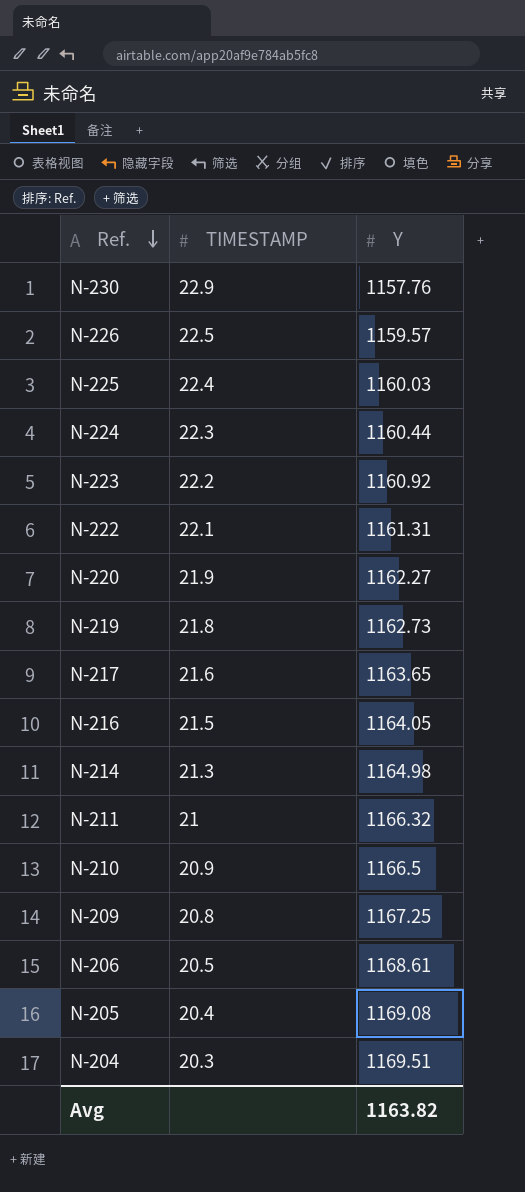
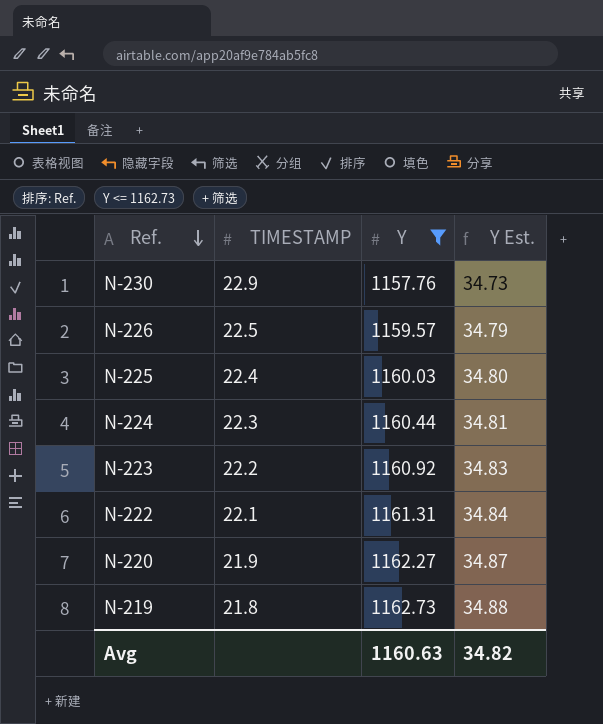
filter: none -> Y <= 1162.73
column Y Est. | formula: none -> [Y] * 0.03
Avg | Y: 1163.82 -> 1160.63

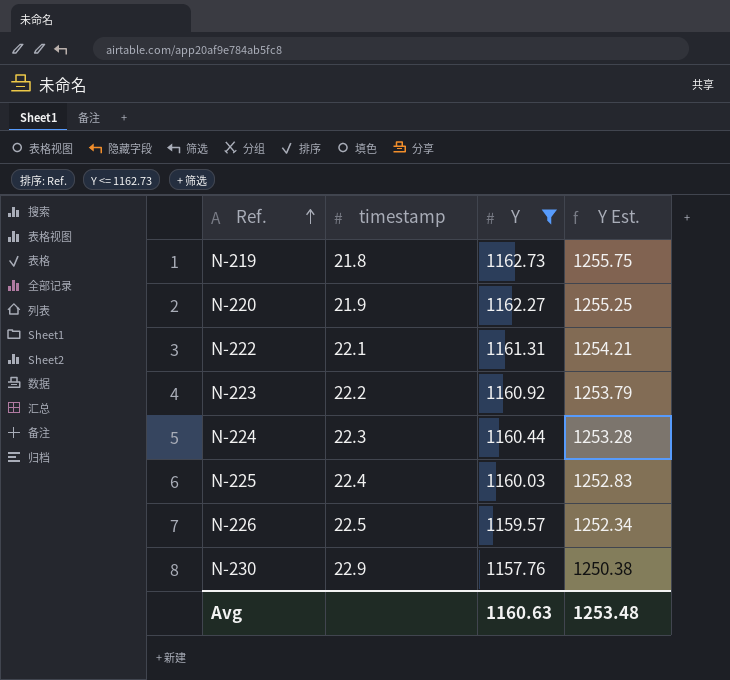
row order: Ref. descending -> Ref. ascending
column name: TIMESTAMP -> timestamp
column Y Est. | formula: [Y] * 0.03 -> [Y] * 1.08
Avg | Y Est.: 34.82 -> 1253.48

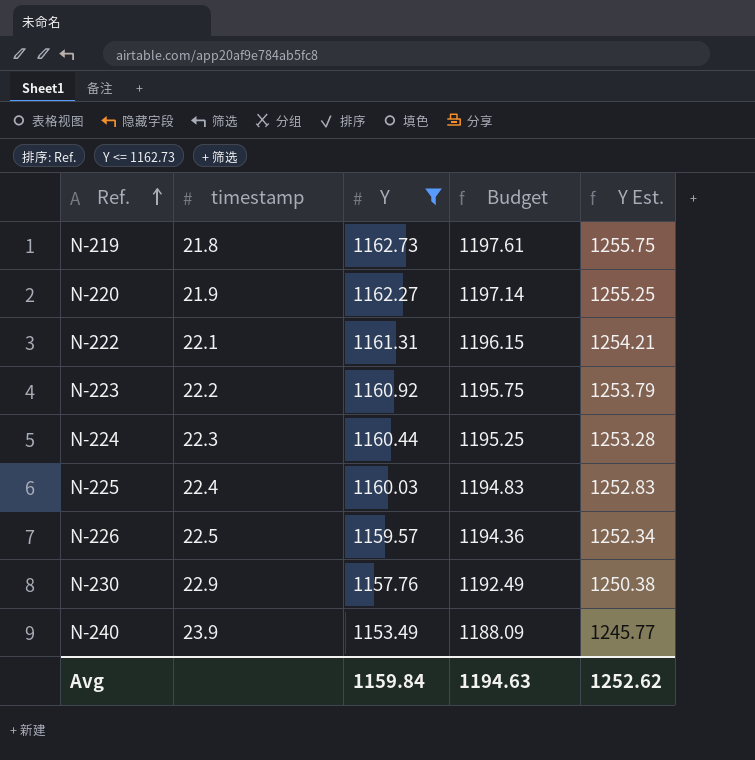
column Budget | formula: none -> [Y] * 1.03
row N-240: none -> 23.9 | 1153.49 | 1188.09 | 1245.77
Avg | Y: 1160.63 -> 1159.84
Avg | Y Est.: 1253.48 -> 1252.62

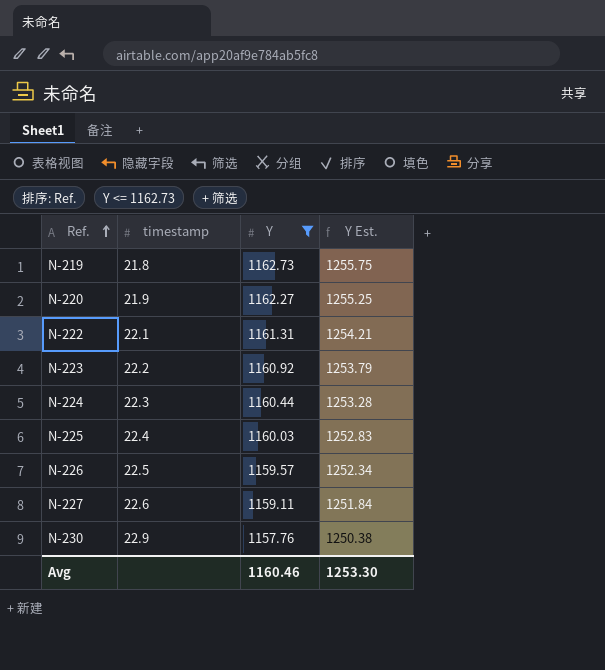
column Budget | formula: [Y] * 1.03 -> none
row N-240: 23.9 | 1153.49 | 1188.09 | 1245.77 -> none
row N-227: none -> 22.6 | 1159.11 | 1251.84
Avg | Y: 1159.84 -> 1160.46
Avg | Y Est.: 1252.62 -> 1253.30

